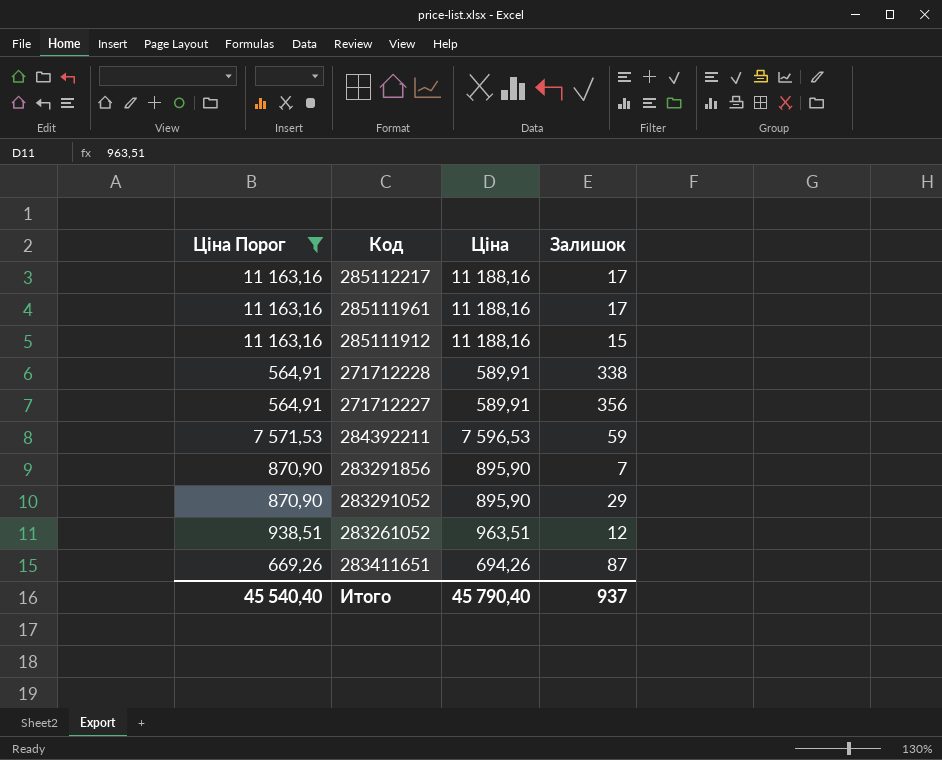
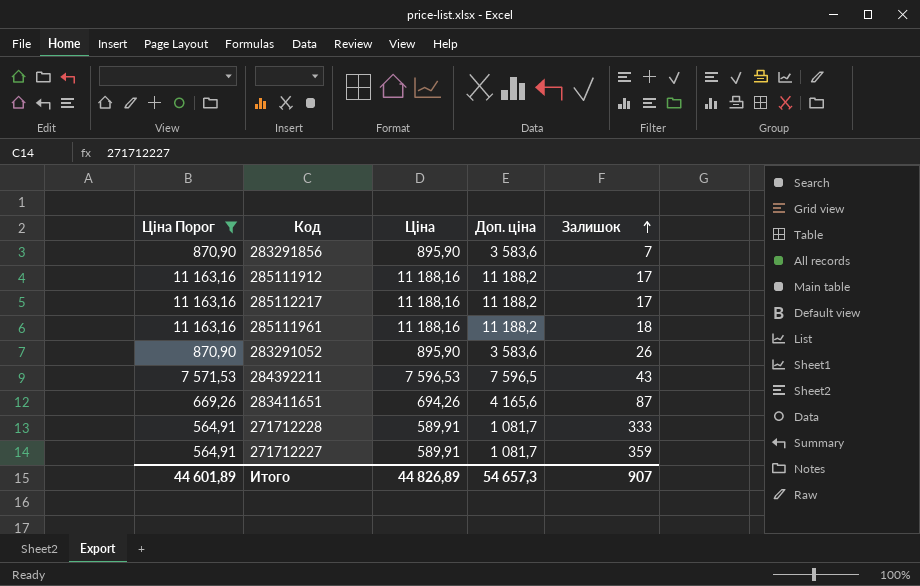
row order: none -> Залишок ascending
column Доп. ціна | position: none -> 4
row 283261052: 938,51 | 963,51 | 12 -> none
285111912 | Залишок: 15 -> 17
285111961 | Залишок: 17 -> 18
283291052 | Залишок: 29 -> 26
284392211 | Залишок: 59 -> 43
271712228 | Залишок: 338 -> 333
271712227 | Залишок: 356 -> 359
Итого | Ціна Порог: 45 540,40 -> 44 601,89
Итого | Ціна: 45 790,40 -> 44 826,89
Итого | Залишок: 937 -> 907

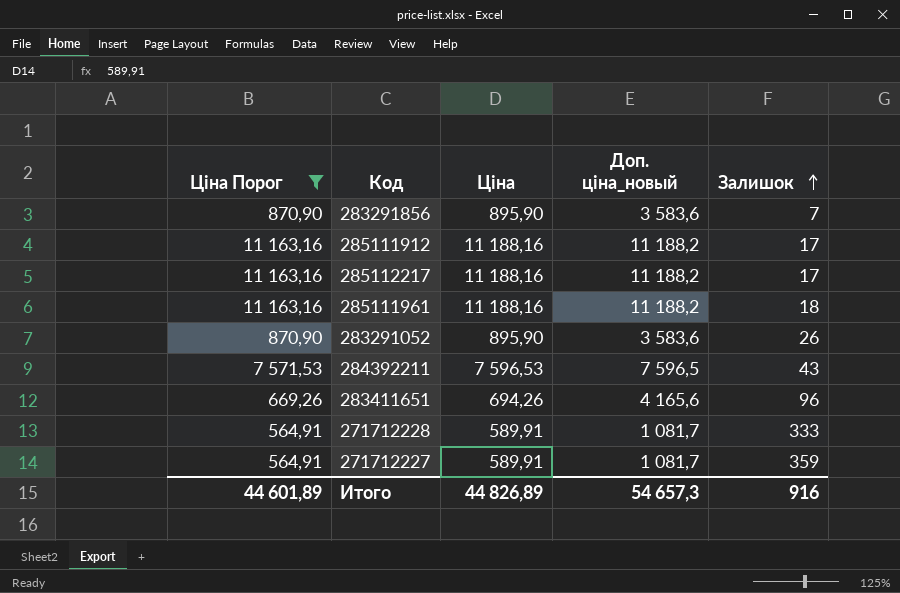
column name: Доп. ціна -> Доп. ціна_новый
283411651 | Залишок: 87 -> 96
Итого | Залишок: 907 -> 916

